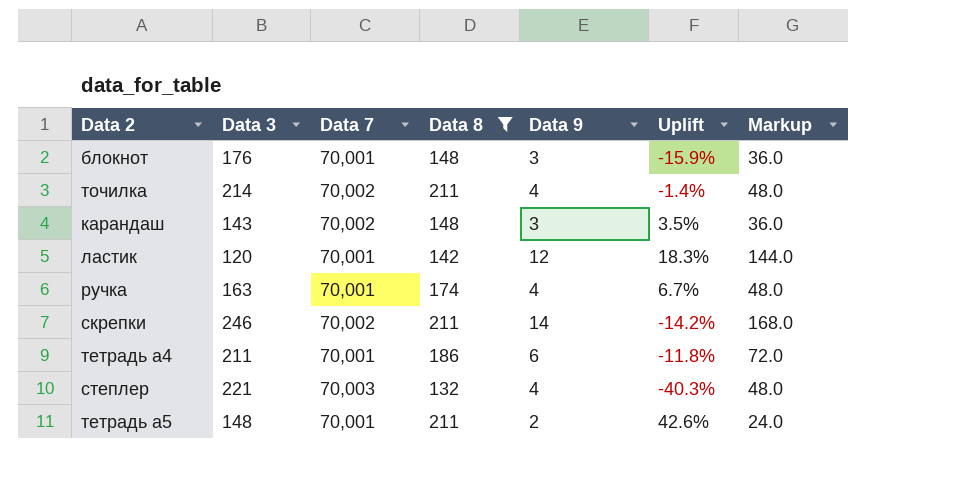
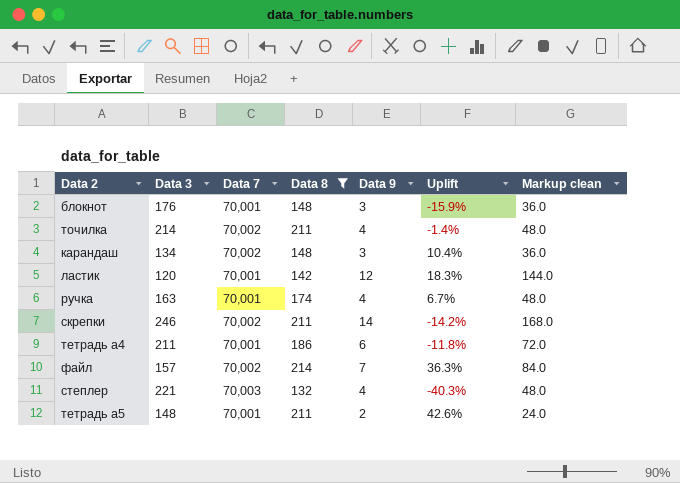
column name: Markup -> Markup clean
карандаш | Data 3: 143 -> 134
карандаш | Uplift: 3.5% -> 10.4%
row файл: none -> 157 | 70,002 | 214 | 7 | 36.3% | 84.0

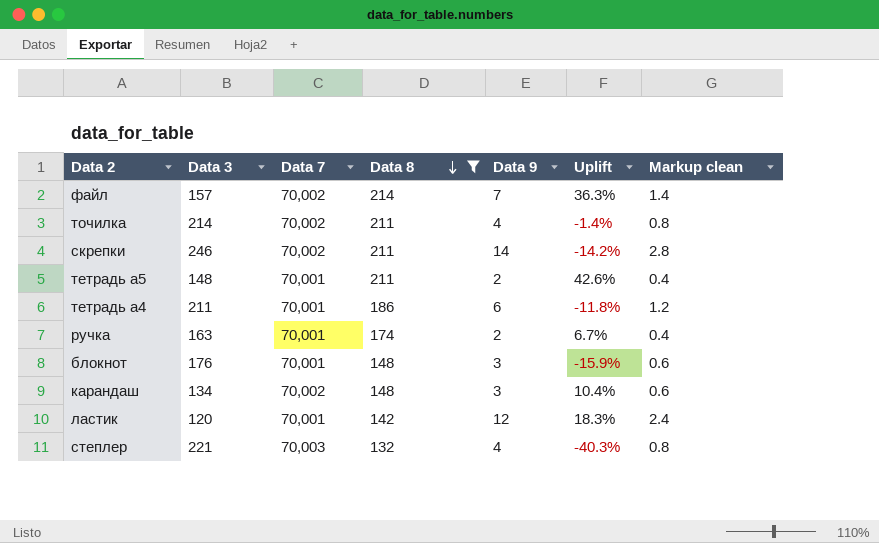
row order: none -> Data 8 descending
column Markup clean | formula: [Data 9] * 12 -> [Data 9] * 0.2
ручка | Data 9: 4 -> 2

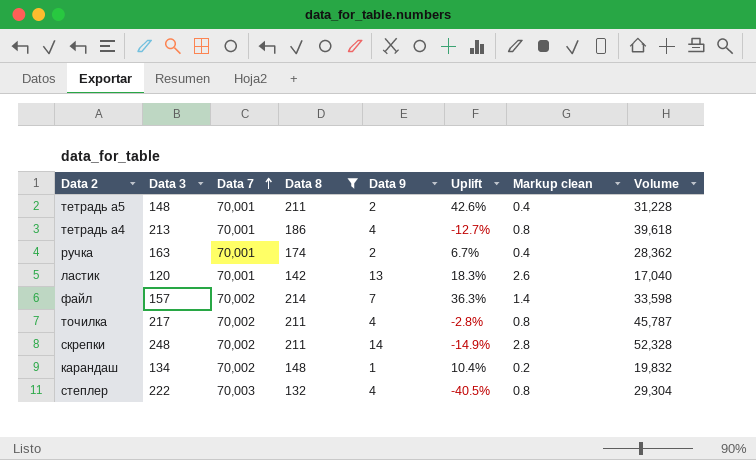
row order: Data 8 descending -> Data 7 ascending
column Volume | formula: none -> [Data 3] * [Data 8]
row блокнот: 176 | 70,001 | 148 | 3 | -15.9% | 0.6 -> none
тетрадь а4 | Data 3: 211 -> 213
тетрадь а4 | Data 9: 6 -> 4
тетрадь а4 | Uplift: -11.8% -> -12.7%
тетрадь а4 | Markup clean: 1.2 -> 0.8
ластик | Data 9: 12 -> 13
ластик | Markup clean: 2.4 -> 2.6
точилка | Data 3: 214 -> 217
точилка | Uplift: -1.4% -> -2.8%
скрепки | Data 3: 246 -> 248
скрепки | Uplift: -14.2% -> -14.9%
карандаш | Data 9: 3 -> 1
карандаш | Markup clean: 0.6 -> 0.2
степлер | Data 3: 221 -> 222
степлер | Uplift: -40.3% -> -40.5%

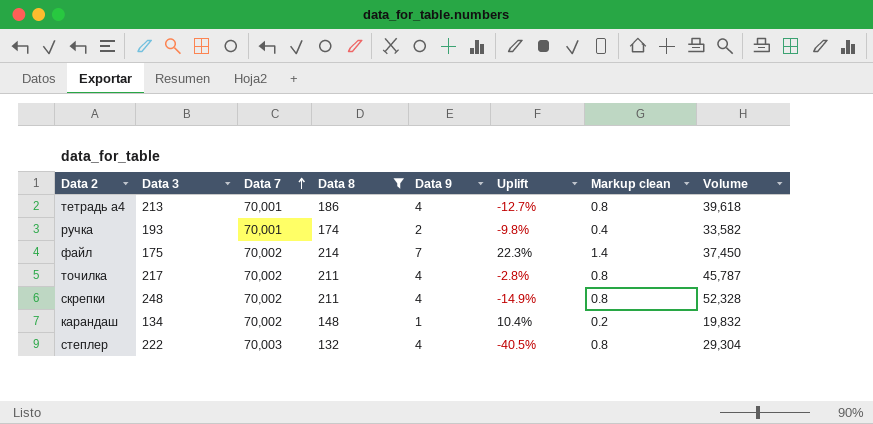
row тетрадь а5: 148 | 70,001 | 211 | 2 | 42.6% | 0.4 | 31,228 -> none
row ластик: 120 | 70,001 | 142 | 13 | 18.3% | 2.6 | 17,040 -> none
ручка | Data 3: 163 -> 193
ручка | Uplift: 6.7% -> -9.8%
ручка | Volume: 28,362 -> 33,582
файл | Data 3: 157 -> 175
файл | Uplift: 36.3% -> 22.3%
файл | Volume: 33,598 -> 37,450
скрепки | Data 9: 14 -> 4
скрепки | Markup clean: 2.8 -> 0.8

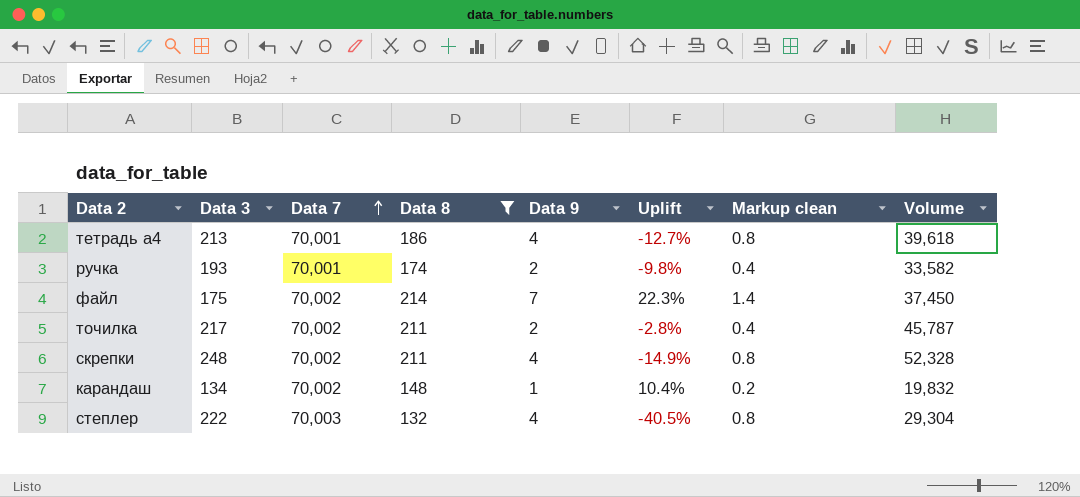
точилка | Data 9: 4 -> 2
точилка | Markup clean: 0.8 -> 0.4

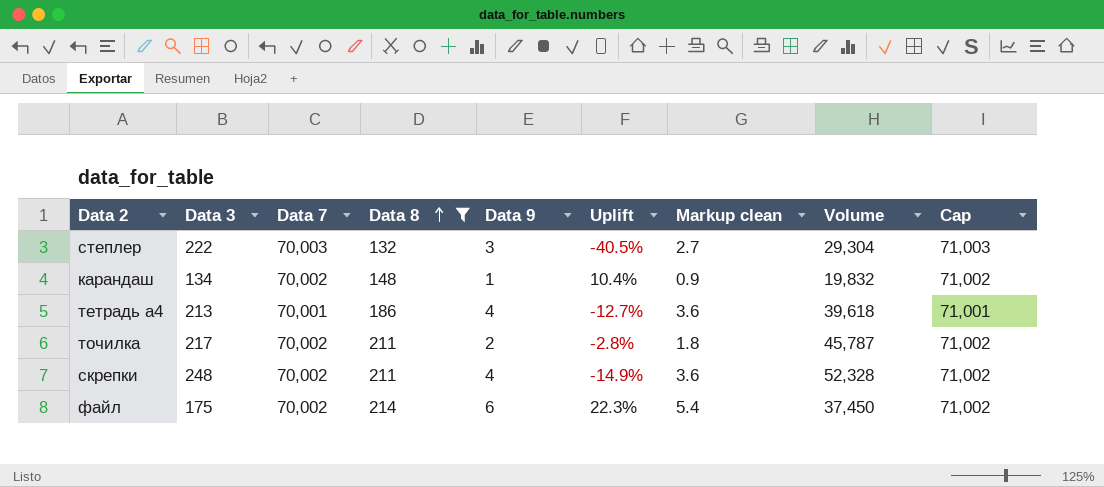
row order: Data 7 ascending -> Data 8 ascending
column Markup clean | formula: [Data 9] * 0.2 -> [Data 9] * 0.9
column Cap | formula: none -> [Data 7] + 1000
row ручка: 193 | 70,001 | 174 | 2 | -9.8% | 0.4 | 33,582 -> none
степлер | Data 9: 4 -> 3
файл | Data 9: 7 -> 6

